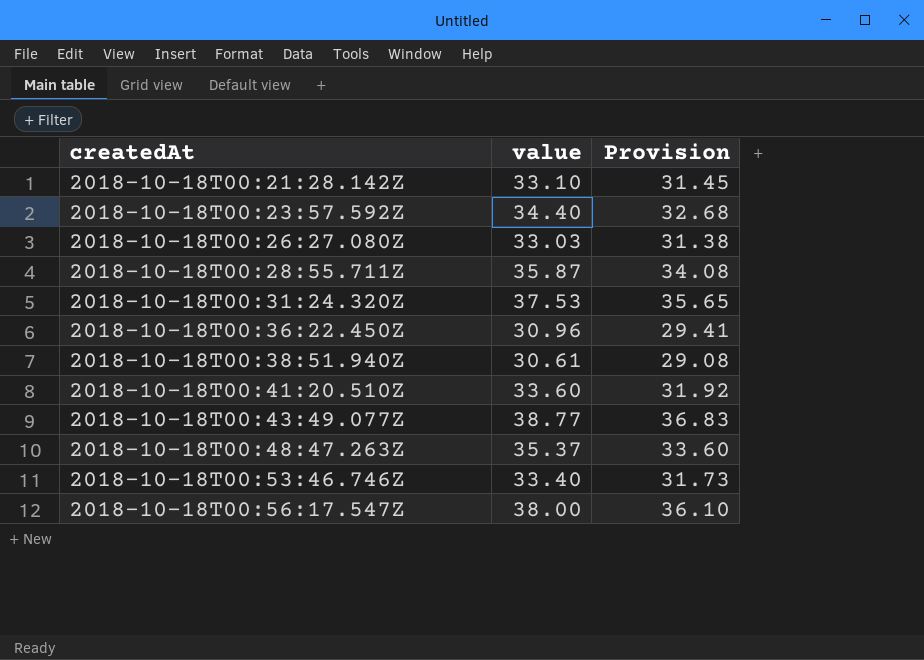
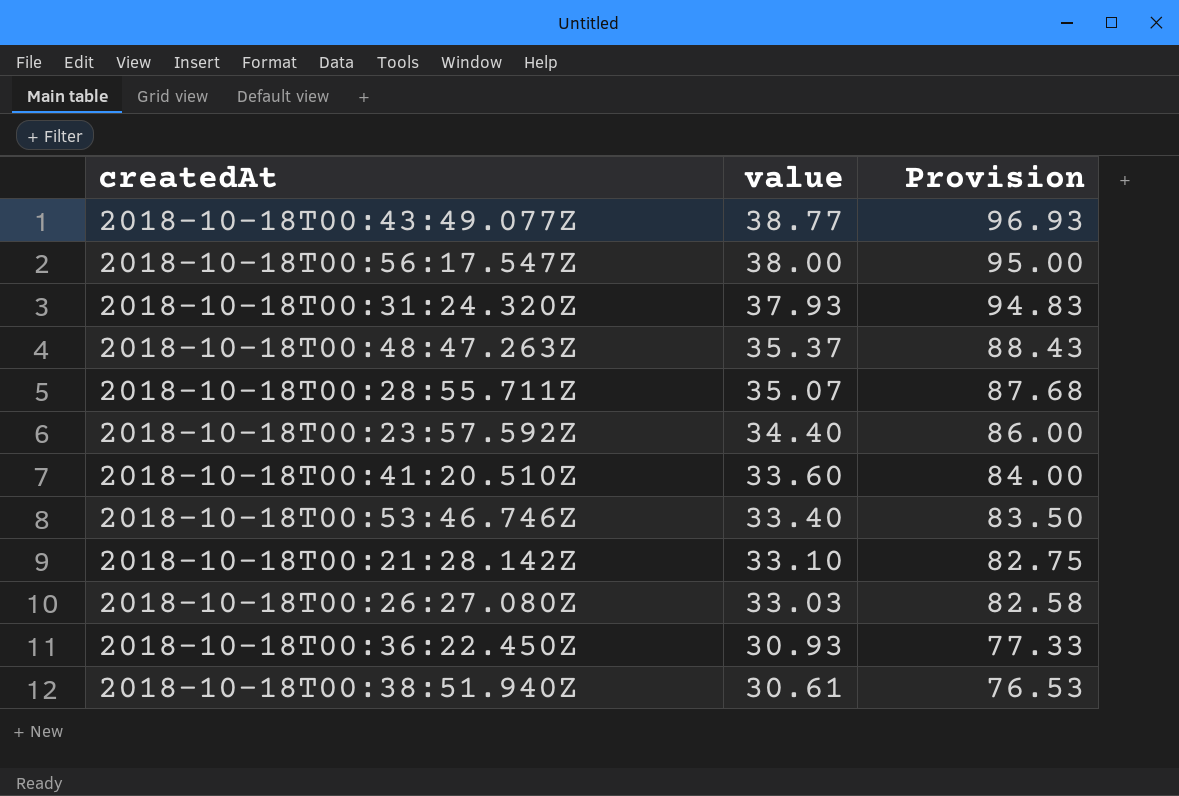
row order: createdAt ascending -> value descending
column Provision | formula: [value] * 0.95 -> [value] * 2.5
2018-10-18T00:31:24.320Z | value: 37.53 -> 37.93
2018-10-18T00:28:55.711Z | value: 35.87 -> 35.07
2018-10-18T00:36:22.450Z | value: 30.96 -> 30.93

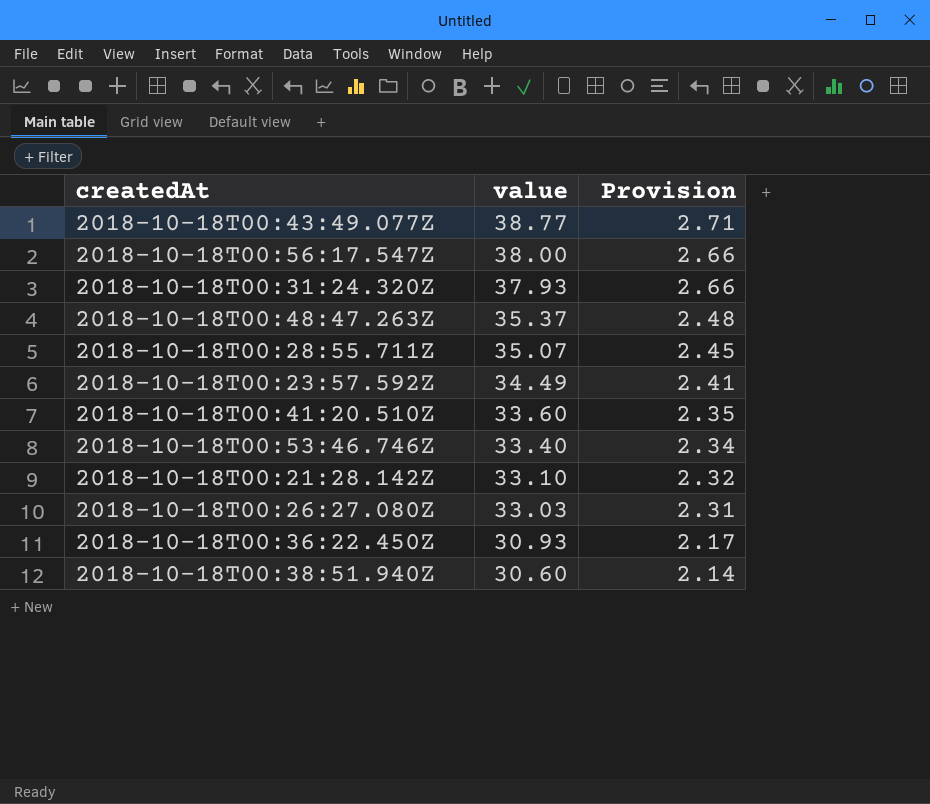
column Provision | formula: [value] * 2.5 -> [value] * 0.07
2018-10-18T00:23:57.592Z | value: 34.40 -> 34.49
2018-10-18T00:38:51.940Z | value: 30.61 -> 30.60

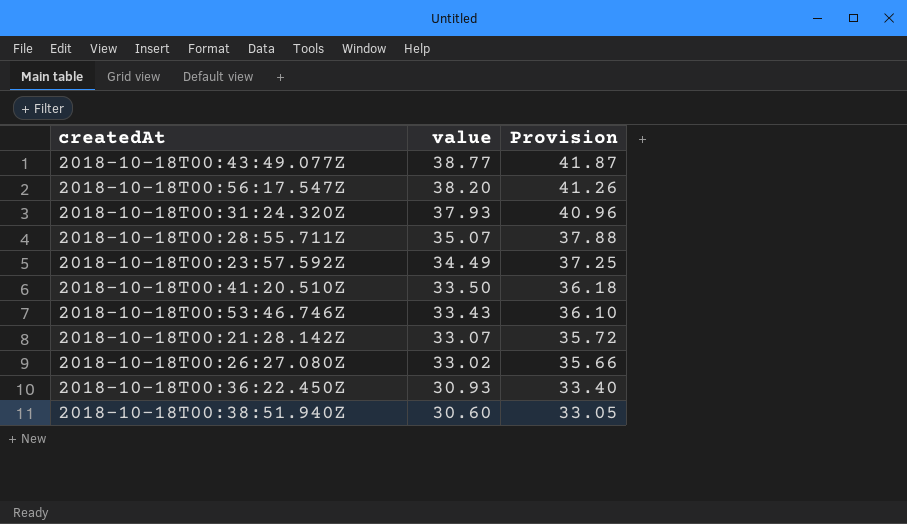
column Provision | formula: [value] * 0.07 -> [value] * 1.08
row 2018-10-18T00:48:47.263Z: 35.37 | 2.48 -> none
2018-10-18T00:56:17.547Z | value: 38.00 -> 38.20
2018-10-18T00:41:20.510Z | value: 33.60 -> 33.50
2018-10-18T00:53:46.746Z | value: 33.40 -> 33.43
2018-10-18T00:21:28.142Z | value: 33.10 -> 33.07
2018-10-18T00:26:27.080Z | value: 33.03 -> 33.02

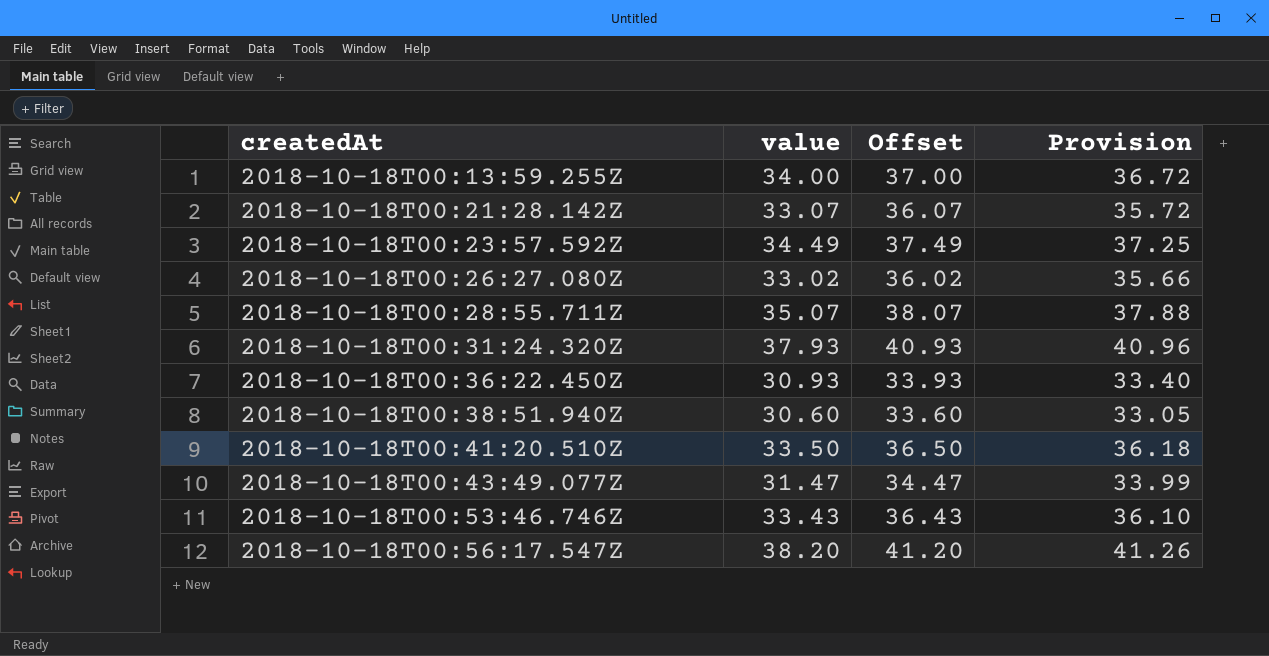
row order: value descending -> createdAt ascending
column Offset | formula: none -> [value] + 3
row 2018-10-18T00:13:59.255Z: none -> 34.00 | 37.00 | 36.72
2018-10-18T00:43:49.077Z | value: 38.77 -> 31.47
2018-10-18T00:43:49.077Z | Provision: 41.87 -> 33.99

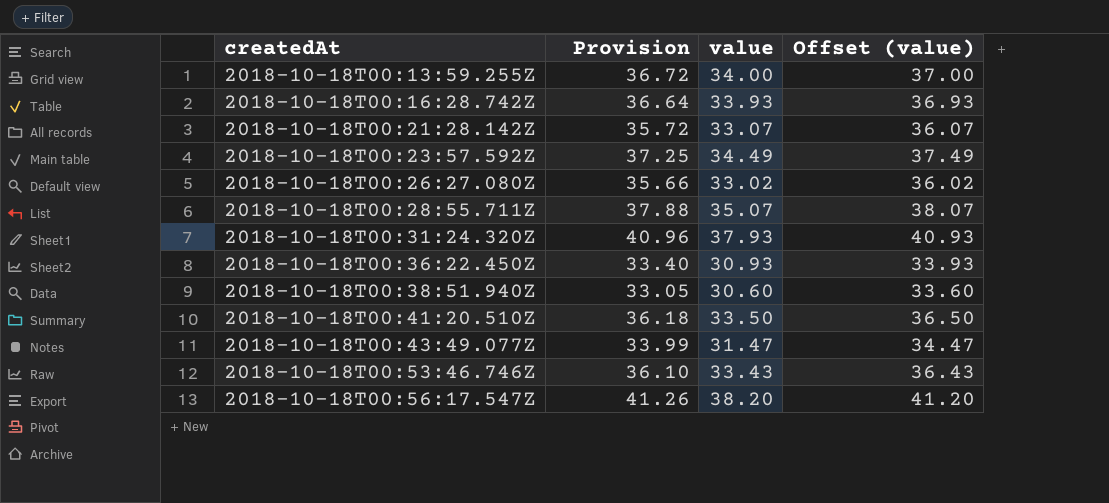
column Provision | position: 4 -> 2
column name: Offset -> Offset (value)
row 2018-10-18T00:16:28.742Z: none -> 36.64 | 33.93 | 36.93

